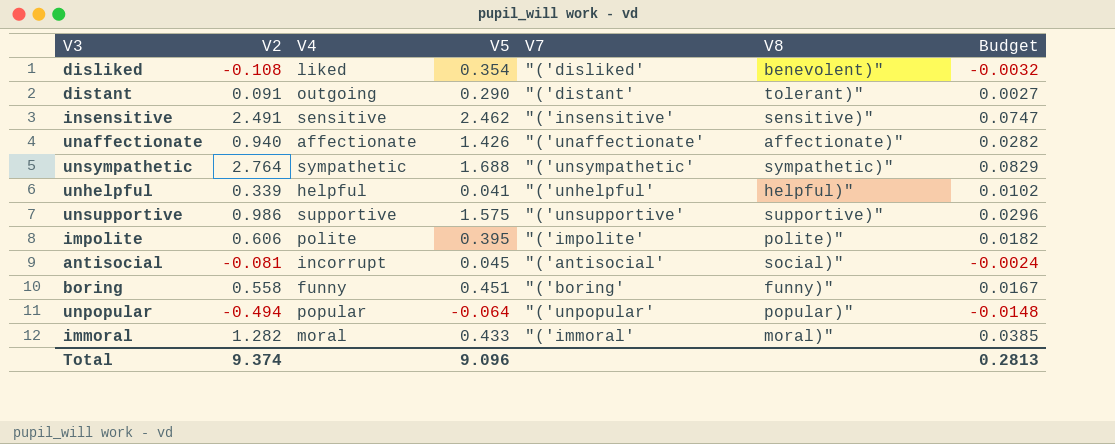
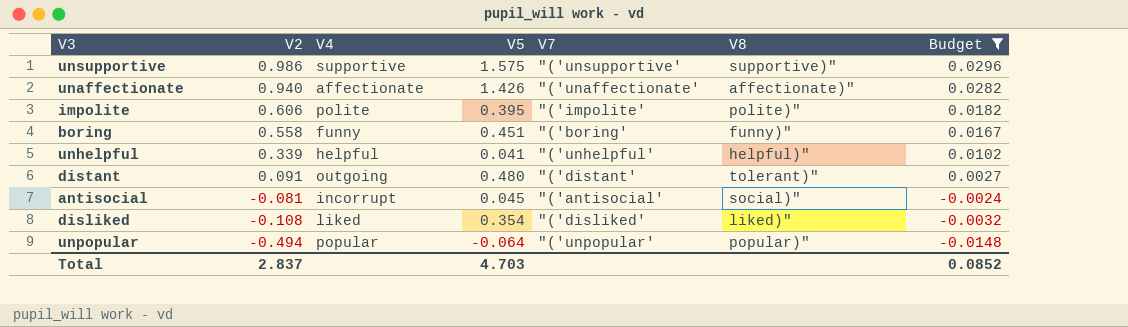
filter: none -> Budget <= 0.0296
row order: none -> V2 descending
distant | V5: 0.290 -> 0.480
disliked | V8: benevolent)" -> liked)"
Total | V2: 9.374 -> 2.837
Total | V5: 9.096 -> 4.703
Total | Budget: 0.2813 -> 0.0852

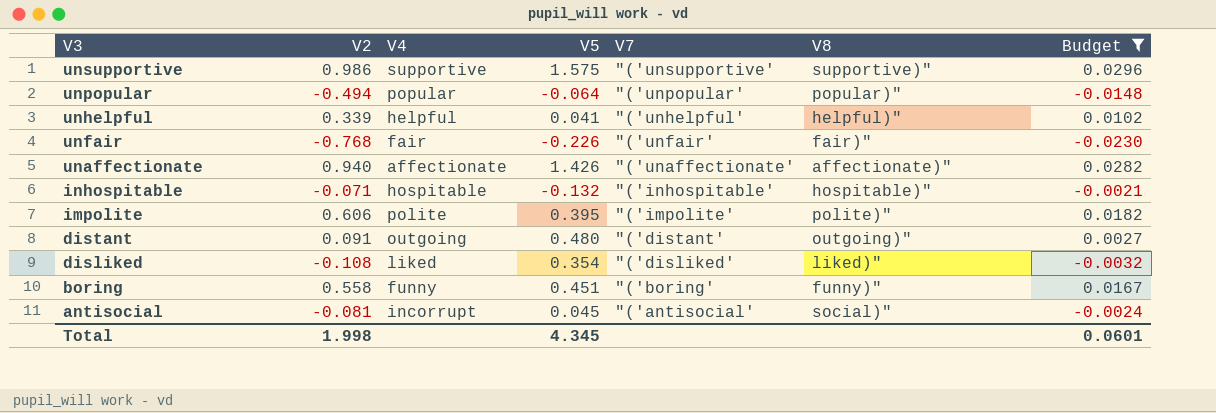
row order: V2 descending -> V3 descending
row unfair: none -> -0.768 | fair | -0.226 | "('unfair' | fair)" | -0.0230
row inhospitable: none -> -0.071 | hospitable | -0.132 | "('inhospitable' | hospitable)" | -0.0021
distant | V8: tolerant)" -> outgoing)"
Total | V2: 2.837 -> 1.998
Total | V5: 4.703 -> 4.345
Total | Budget: 0.0852 -> 0.0601

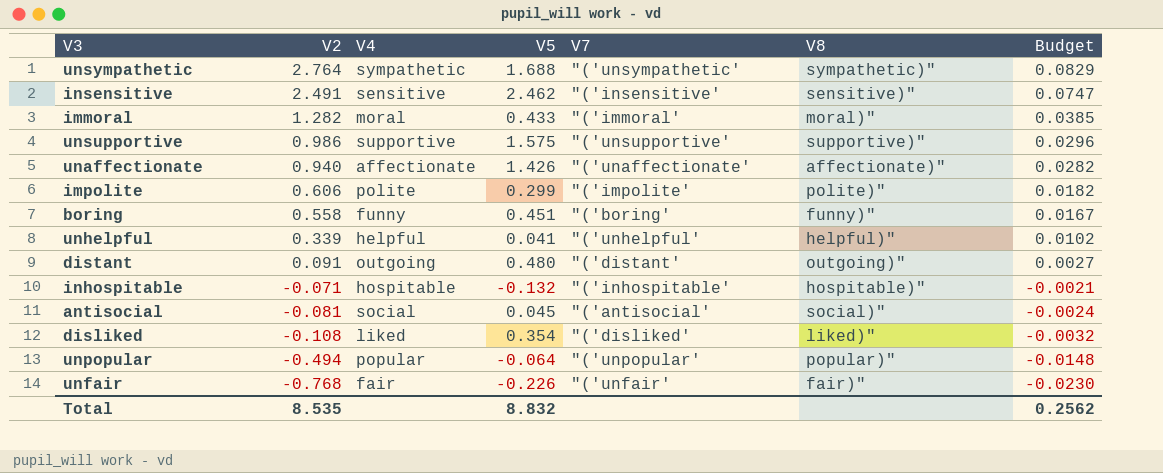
filter: Budget <= 0.0296 -> none
row order: V3 descending -> V2 descending
impolite | V5: 0.395 -> 0.299
antisocial | V4: incorrupt -> social
Total | V2: 1.998 -> 8.535
Total | V5: 4.345 -> 8.832
Total | Budget: 0.0601 -> 0.2562

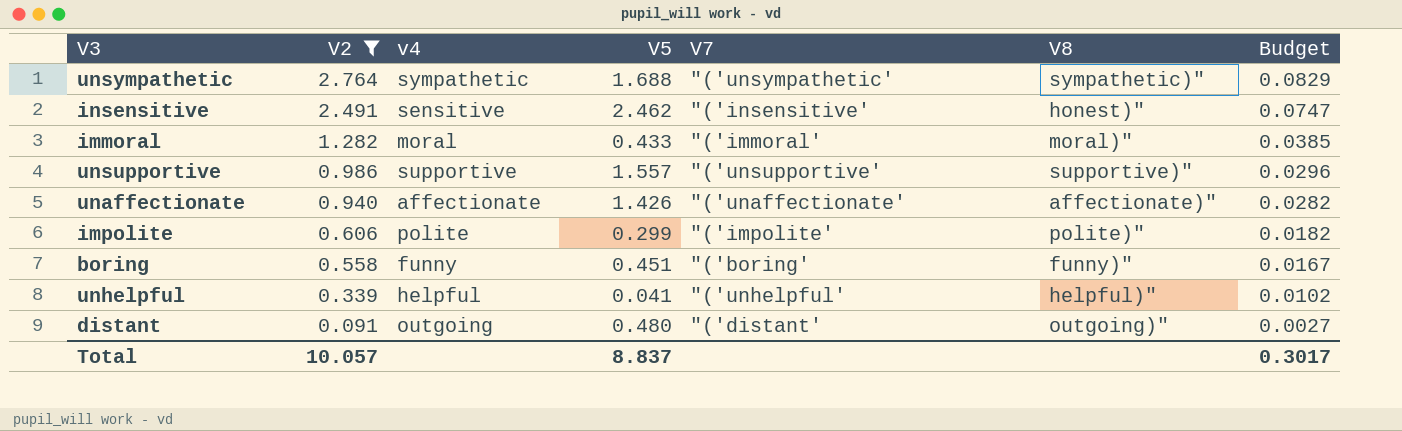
filter: none -> V2 >= 0.091
column name: V4 -> v4
insensitive | V8: sensitive)" -> honest)"
unsupportive | V5: 1.575 -> 1.557
Total | V2: 8.535 -> 10.057
Total | V5: 8.832 -> 8.837
Total | Budget: 0.2562 -> 0.3017

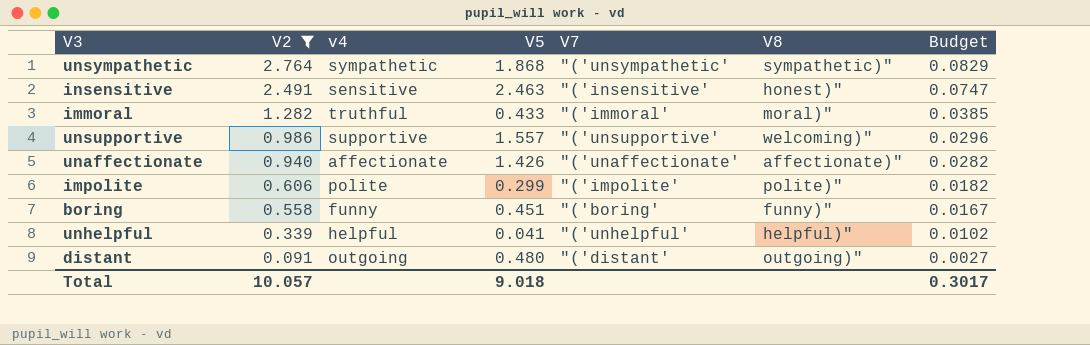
unsympathetic | V5: 1.688 -> 1.868
insensitive | V5: 2.462 -> 2.463
immoral | v4: moral -> truthful
unsupportive | V8: supportive)" -> welcoming)"
Total | V5: 8.837 -> 9.018

